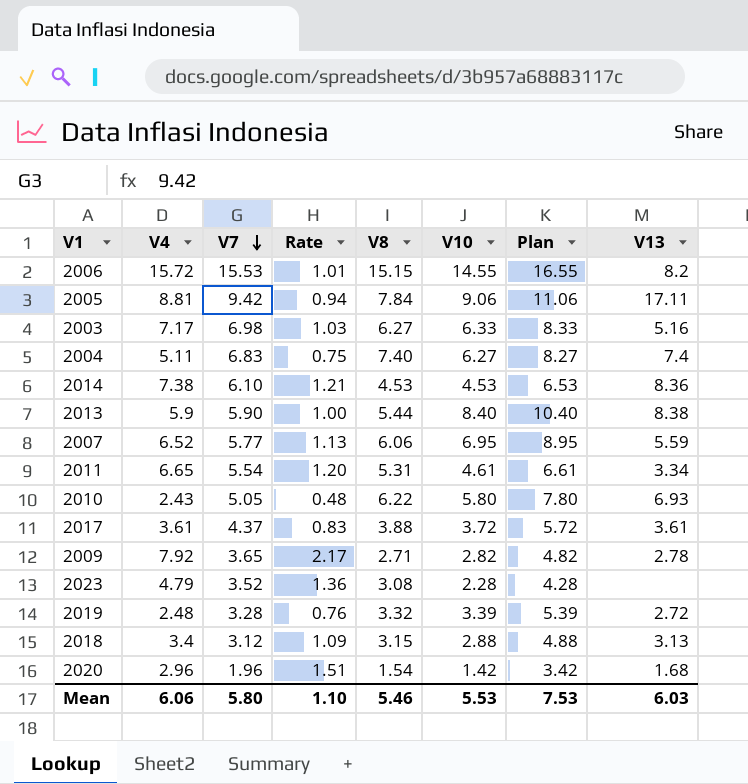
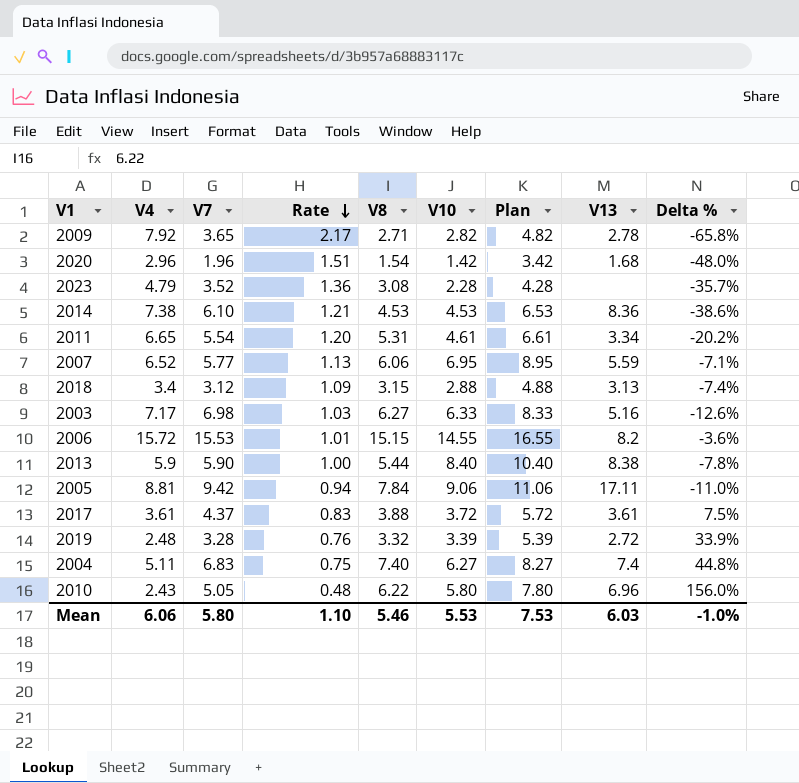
row order: V7 descending -> Rate descending
column Delta % | formula: none -> ([V8] - [V4]) / [V4]
2010 | V13: 6.93 -> 6.96

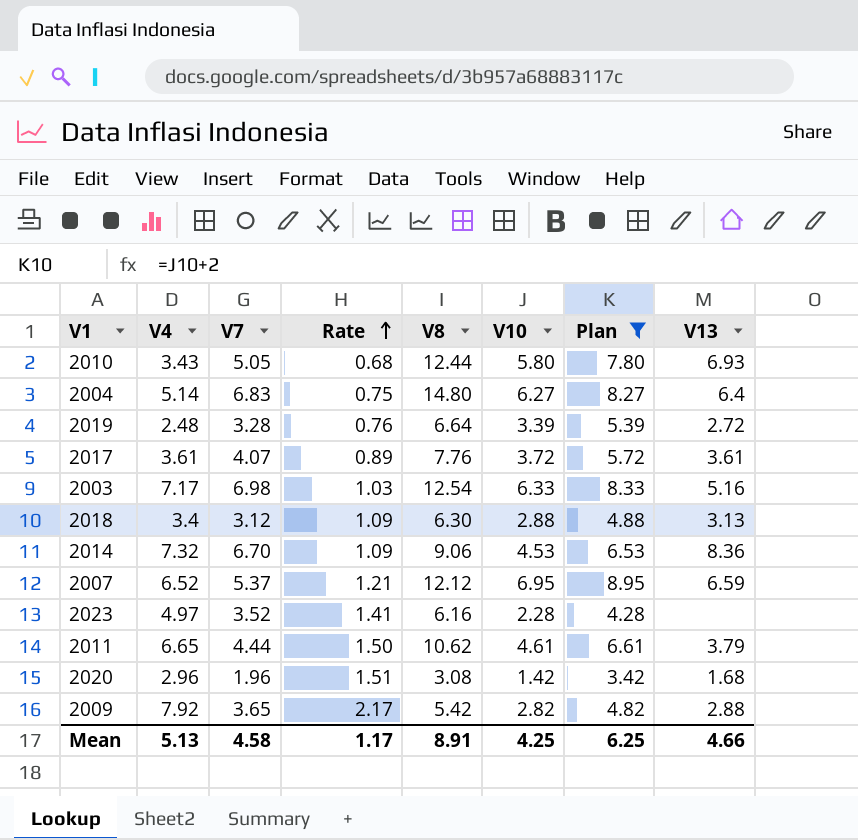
filter: none -> Plan <= 8.95
row order: Rate descending -> Rate ascending
column Delta % | formula: ([V8] - [V4]) / [V4] -> none
2010 | V4: 2.43 -> 3.43
2010 | Rate: 0.48 -> 0.68
2010 | V8: 6.22 -> 12.44
2010 | V13: 6.96 -> 6.93
2004 | V4: 5.11 -> 5.14
2004 | V8: 7.40 -> 14.80
2004 | V13: 7.4 -> 6.4
2019 | V8: 3.32 -> 6.64
2017 | V7: 4.37 -> 4.07
2017 | Rate: 0.83 -> 0.89
2017 | V8: 3.88 -> 7.76
2003 | V8: 6.27 -> 12.54
2018 | V8: 3.15 -> 6.30
2014 | V4: 7.38 -> 7.32
2014 | V7: 6.10 -> 6.70
2014 | Rate: 1.21 -> 1.09
2014 | V8: 4.53 -> 9.06
2007 | V7: 5.77 -> 5.37
2007 | Rate: 1.13 -> 1.21
2007 | V8: 6.06 -> 12.12
2007 | V13: 5.59 -> 6.59
2023 | V4: 4.79 -> 4.97
2023 | Rate: 1.36 -> 1.41
2023 | V8: 3.08 -> 6.16
2011 | V7: 5.54 -> 4.44
2011 | Rate: 1.20 -> 1.50
2011 | V8: 5.31 -> 10.62
2011 | V13: 3.34 -> 3.79
2020 | V8: 1.54 -> 3.08
2009 | V8: 2.71 -> 5.42
2009 | V13: 2.78 -> 2.88
Mean | V4: 6.06 -> 5.13
Mean | V7: 5.80 -> 4.58
Mean | Rate: 1.10 -> 1.17
Mean | V8: 5.46 -> 8.91
Mean | V10: 5.53 -> 4.25
Mean | Plan: 7.53 -> 6.25
Mean | V13: 6.03 -> 4.66

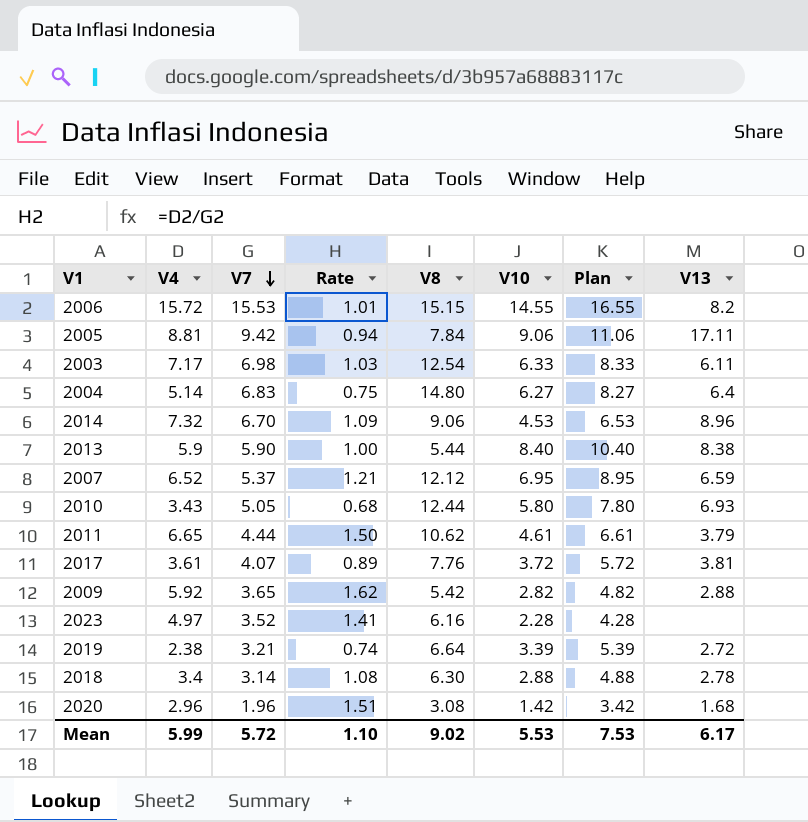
filter: Plan <= 8.95 -> none
row order: Rate ascending -> V7 descending
2003 | V13: 5.16 -> 6.11
2014 | V13: 8.36 -> 8.96
2017 | V13: 3.61 -> 3.81
2009 | V4: 7.92 -> 5.92
2009 | Rate: 2.17 -> 1.62
2019 | V4: 2.48 -> 2.38
2019 | V7: 3.28 -> 3.21
2019 | Rate: 0.76 -> 0.74
2018 | V7: 3.12 -> 3.14
2018 | Rate: 1.09 -> 1.08
2018 | V13: 3.13 -> 2.78
Mean | V4: 5.13 -> 5.99
Mean | V7: 4.58 -> 5.72
Mean | Rate: 1.17 -> 1.10
Mean | V8: 8.91 -> 9.02
Mean | V10: 4.25 -> 5.53
Mean | Plan: 6.25 -> 7.53
Mean | V13: 4.66 -> 6.17

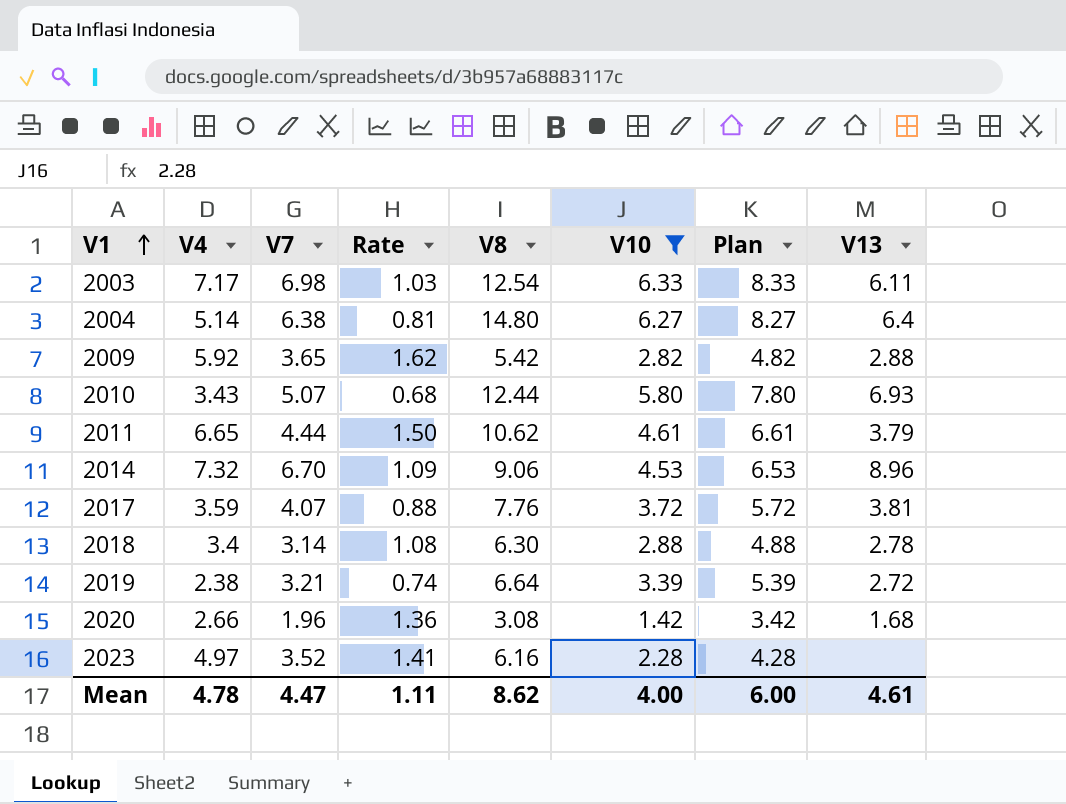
filter: none -> V10 <= 6.33
row order: V7 descending -> V1 ascending
2004 | V7: 6.83 -> 6.38
2004 | Rate: 0.75 -> 0.81
2010 | V7: 5.05 -> 5.07
2017 | V4: 3.61 -> 3.59
2017 | Rate: 0.89 -> 0.88
2020 | V4: 2.96 -> 2.66
2020 | Rate: 1.51 -> 1.36
Mean | V4: 5.99 -> 4.78
Mean | V7: 5.72 -> 4.47
Mean | Rate: 1.10 -> 1.11
Mean | V8: 9.02 -> 8.62
Mean | V10: 5.53 -> 4.00
Mean | Plan: 7.53 -> 6.00
Mean | V13: 6.17 -> 4.61

